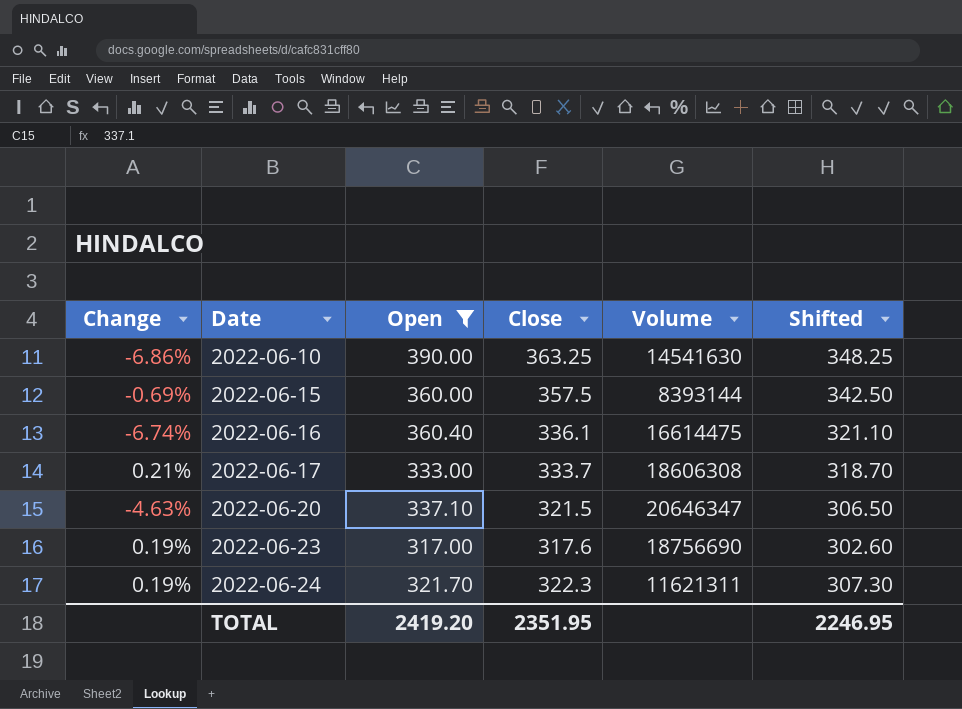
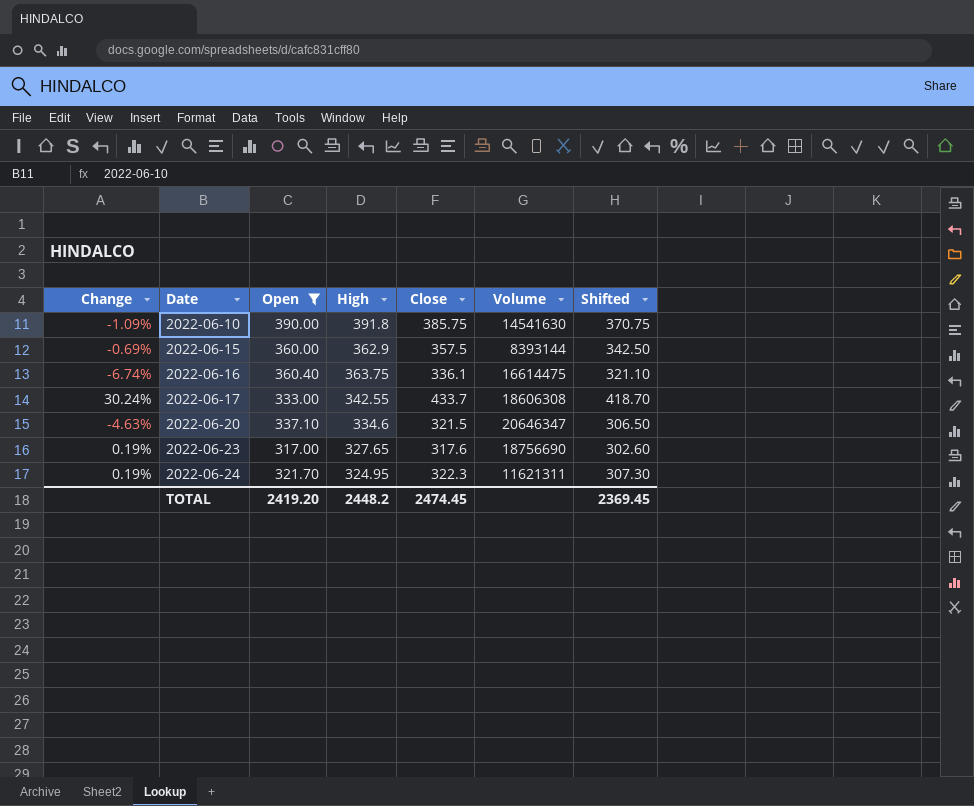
column High | position: none -> 4
2022-06-10 | Change: -6.86% -> -1.09%
2022-06-10 | Close: 363.25 -> 385.75
2022-06-10 | Shifted: 348.25 -> 370.75
2022-06-17 | Change: 0.21% -> 30.24%
2022-06-17 | Close: 333.7 -> 433.7
2022-06-17 | Shifted: 318.70 -> 418.70
TOTAL | Close: 2351.95 -> 2474.45
TOTAL | Shifted: 2246.95 -> 2369.45

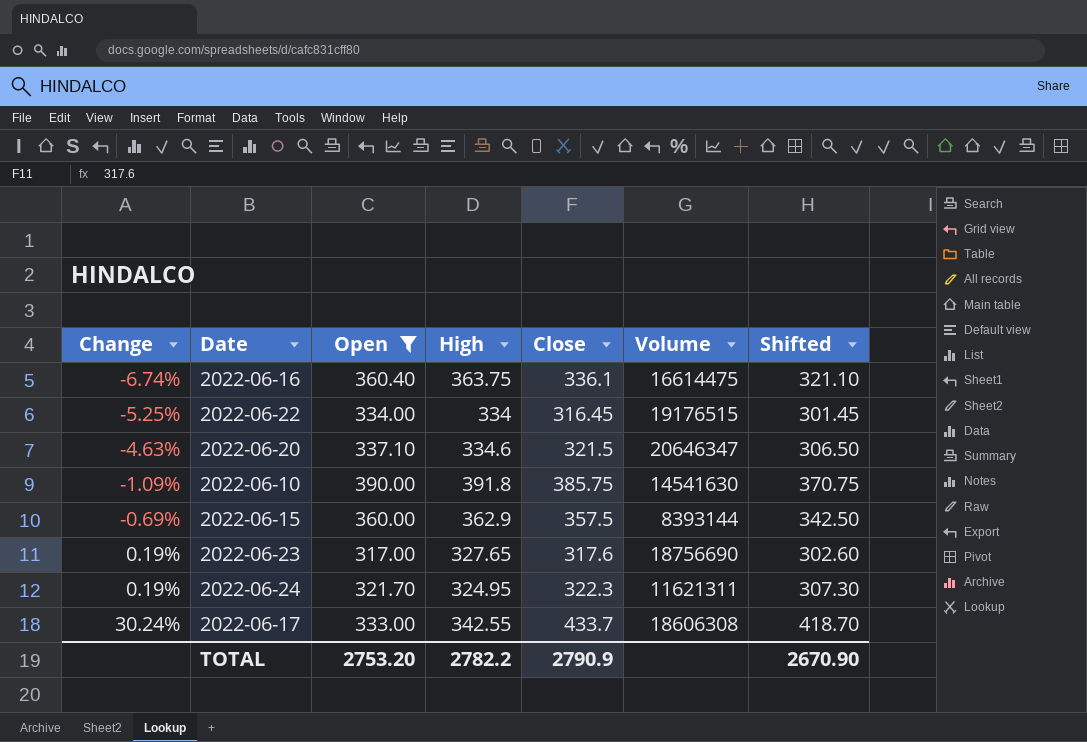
row order: Date ascending -> Change ascending
row 2022-06-22: none -> -5.25% | 334.00 | 334 | 316.45 | 19176515 | 301.45
TOTAL | Open: 2419.20 -> 2753.20
TOTAL | High: 2448.2 -> 2782.2
TOTAL | Close: 2474.45 -> 2790.9
TOTAL | Shifted: 2369.45 -> 2670.90

